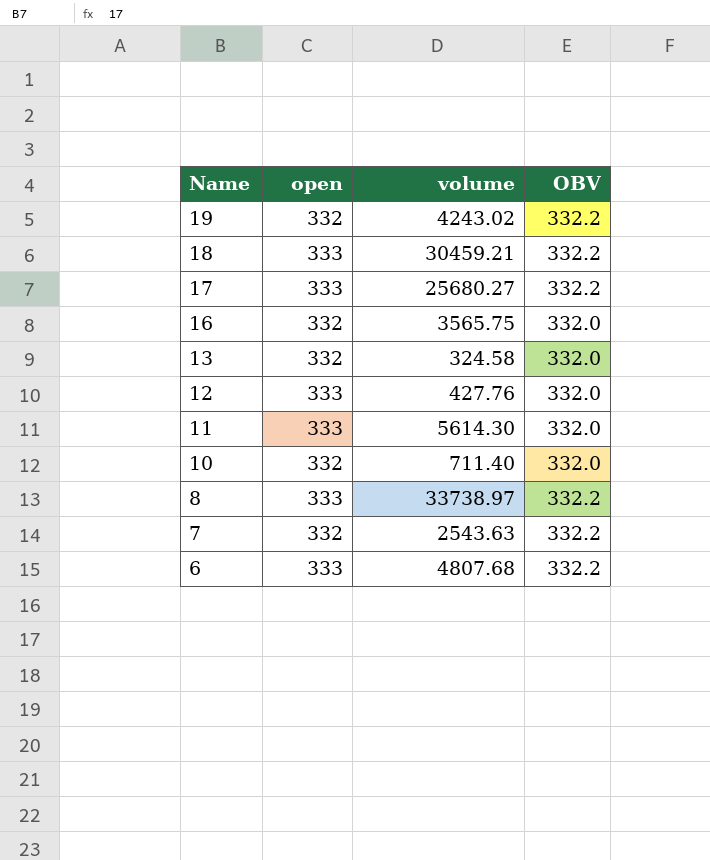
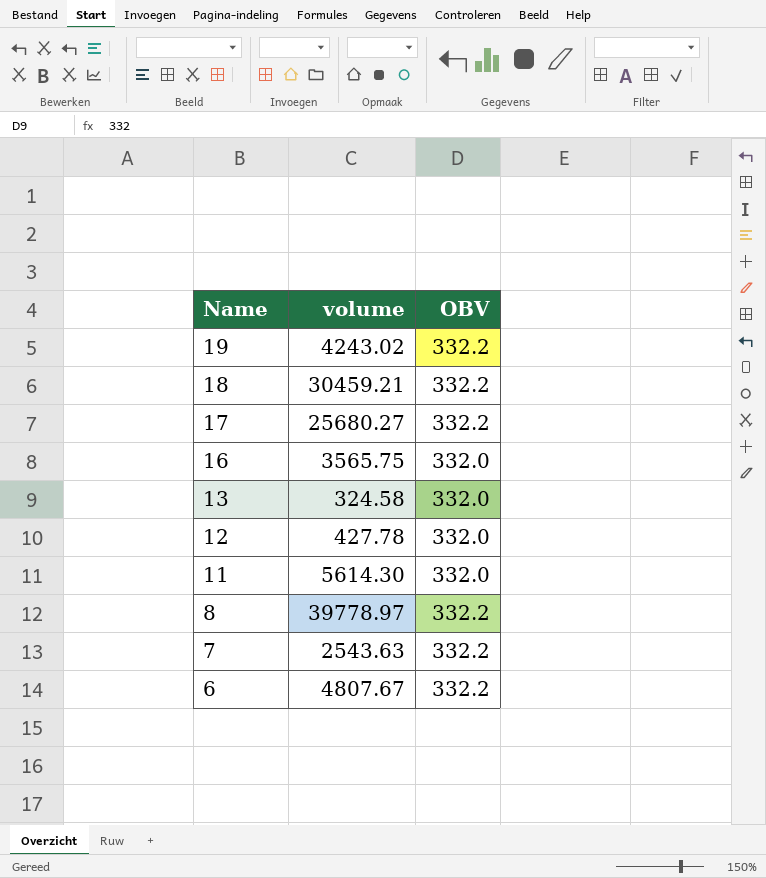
column open | position: 2 -> none
row 10: 332 | 711.40 | 332.0 -> none
12 | volume: 427.76 -> 427.78
8 | volume: 33738.97 -> 39778.97
6 | volume: 4807.68 -> 4807.67

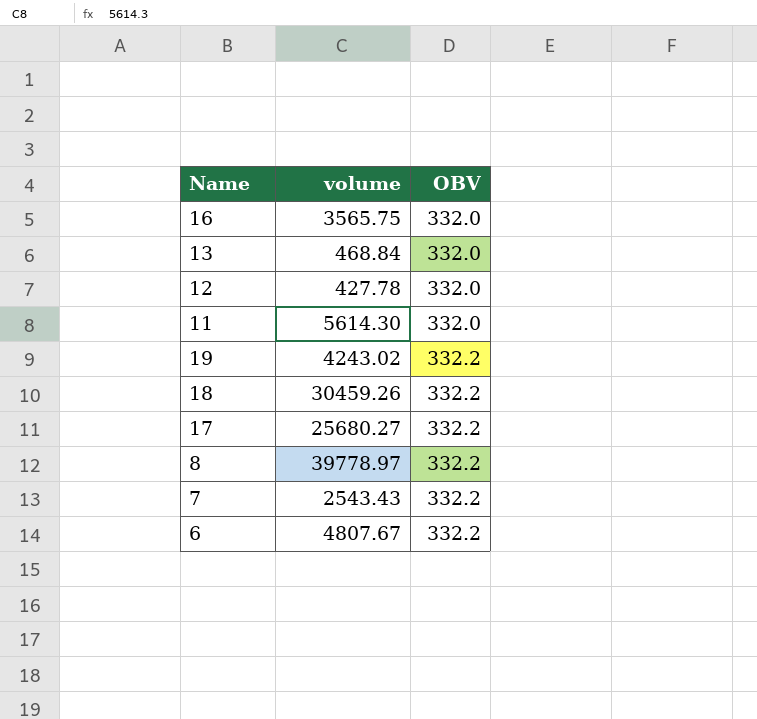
row order: Name descending -> OBV ascending
13 | volume: 324.58 -> 468.84
18 | volume: 30459.21 -> 30459.26
7 | volume: 2543.63 -> 2543.43

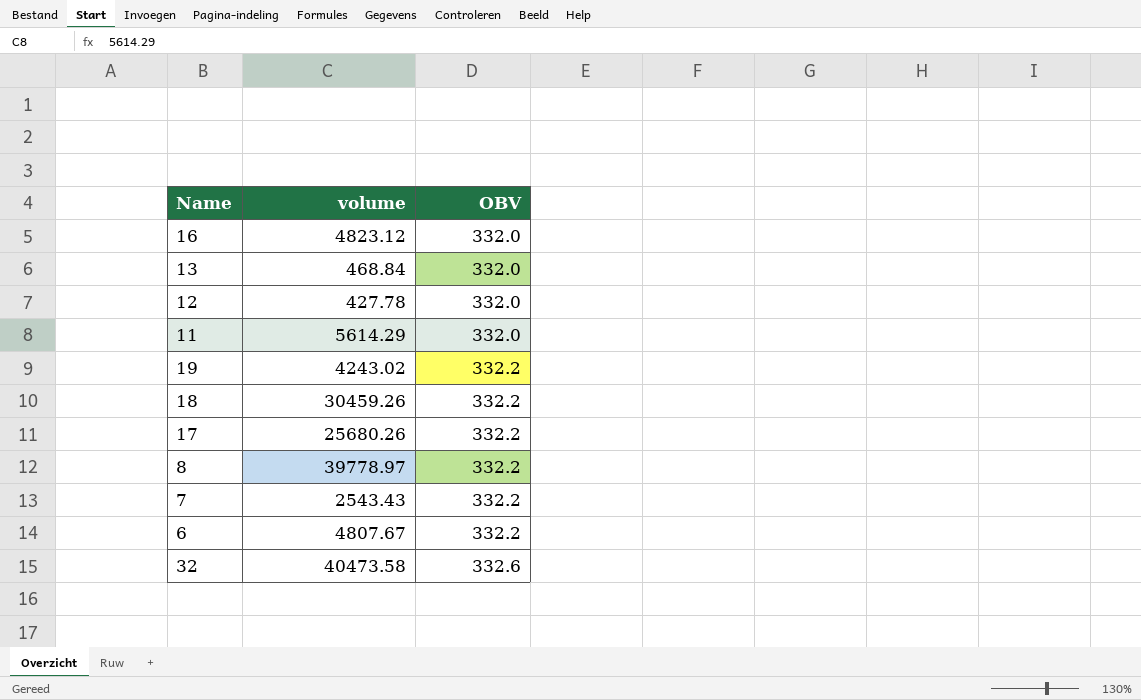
16 | volume: 3565.75 -> 4823.12
11 | volume: 5614.30 -> 5614.29
17 | volume: 25680.27 -> 25680.26
row 32: none -> 40473.58 | 332.6

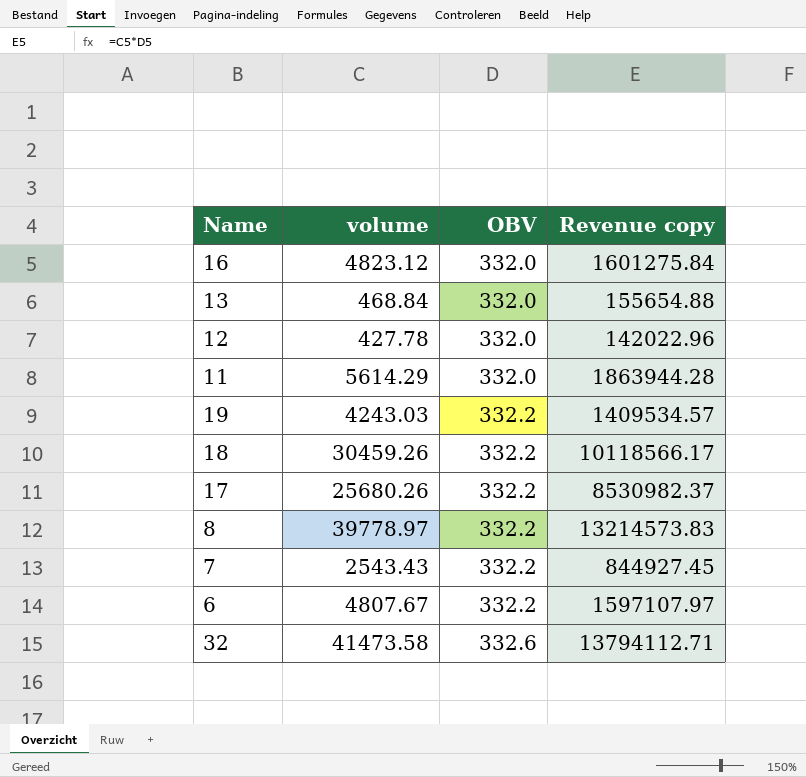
column Revenue copy | formula: none -> [volume] * [OBV]
19 | volume: 4243.02 -> 4243.03
32 | volume: 40473.58 -> 41473.58

